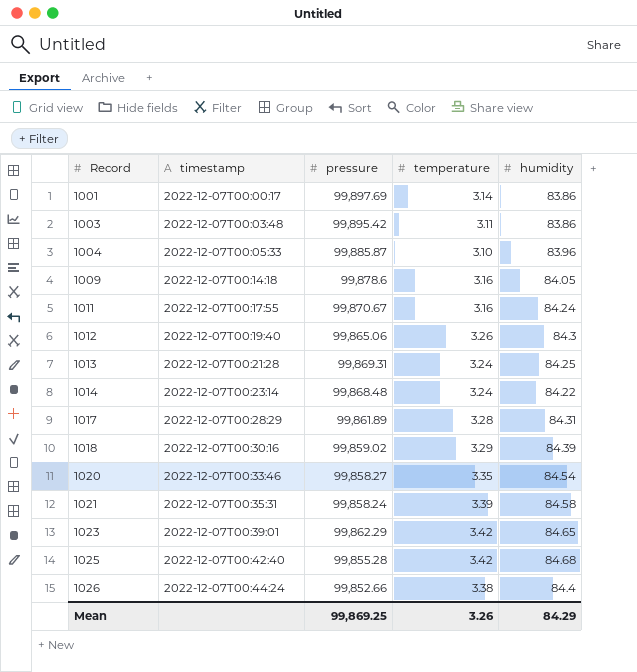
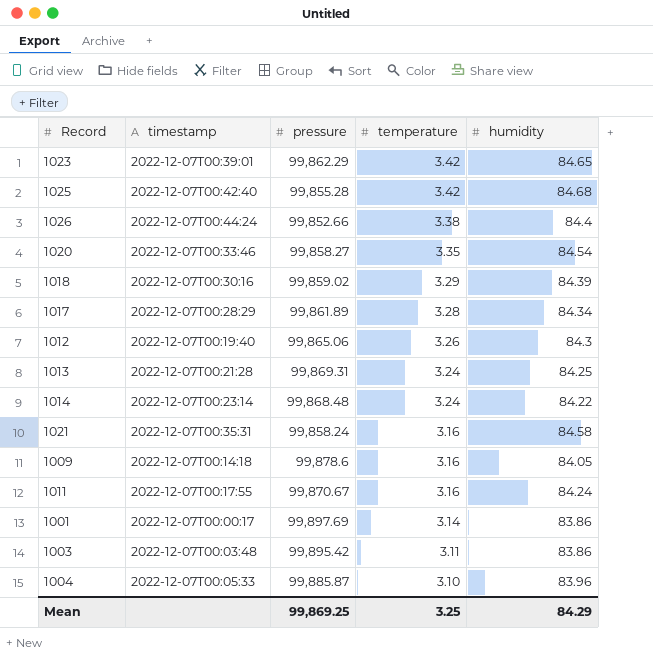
row order: Record ascending -> temperature descending
1017 | humidity: 84.31 -> 84.34
1021 | temperature: 3.39 -> 3.16
Mean | temperature: 3.26 -> 3.25

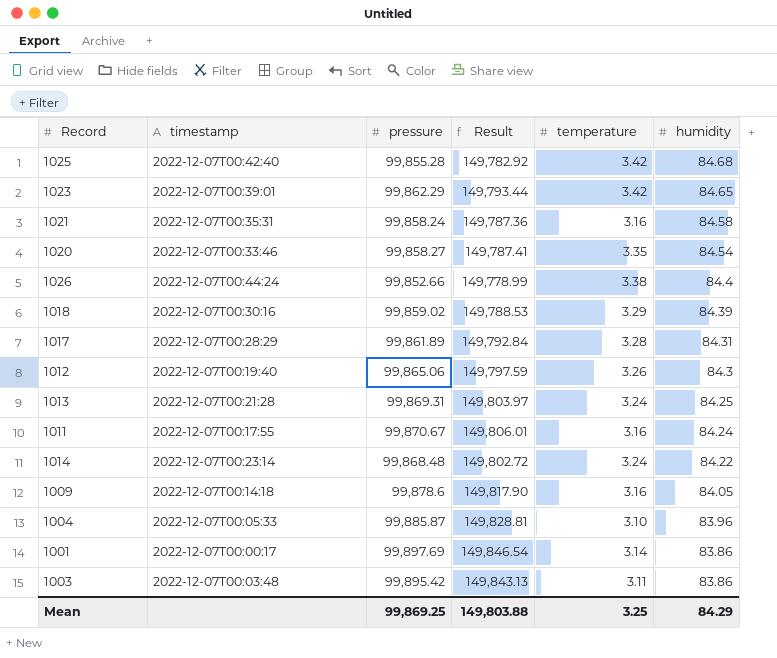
row order: temperature descending -> humidity descending
column Result | formula: none -> [pressure] * 1.5
1017 | humidity: 84.34 -> 84.31

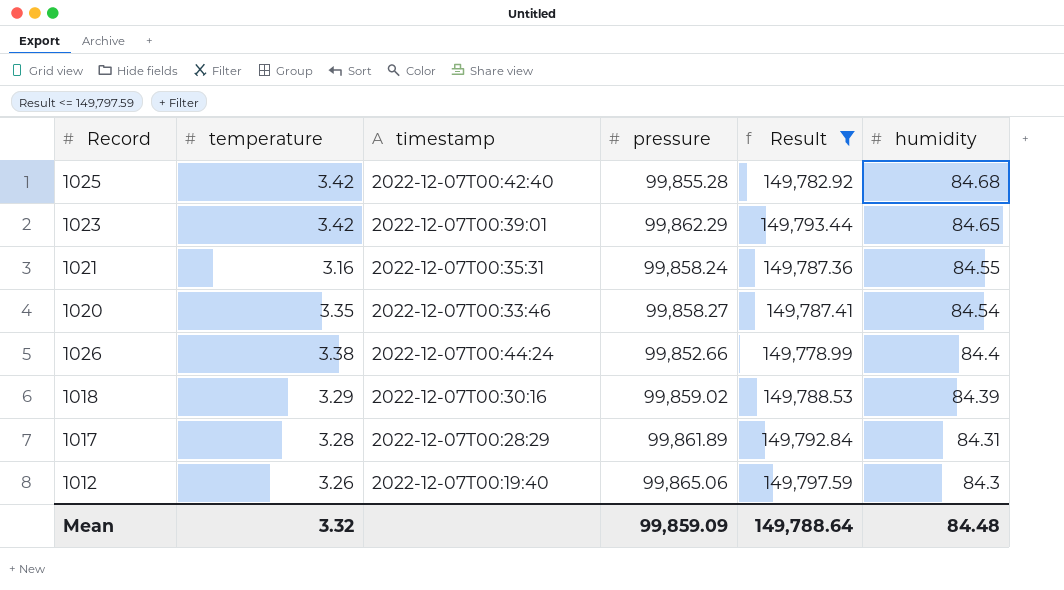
filter: none -> Result <= 149,797.59
column temperature | position: 5 -> 2
1021 | humidity: 84.58 -> 84.55
Mean | temperature: 3.25 -> 3.32
Mean | pressure: 99,869.25 -> 99,859.09
Mean | Result: 149,803.88 -> 149,788.64
Mean | humidity: 84.29 -> 84.48

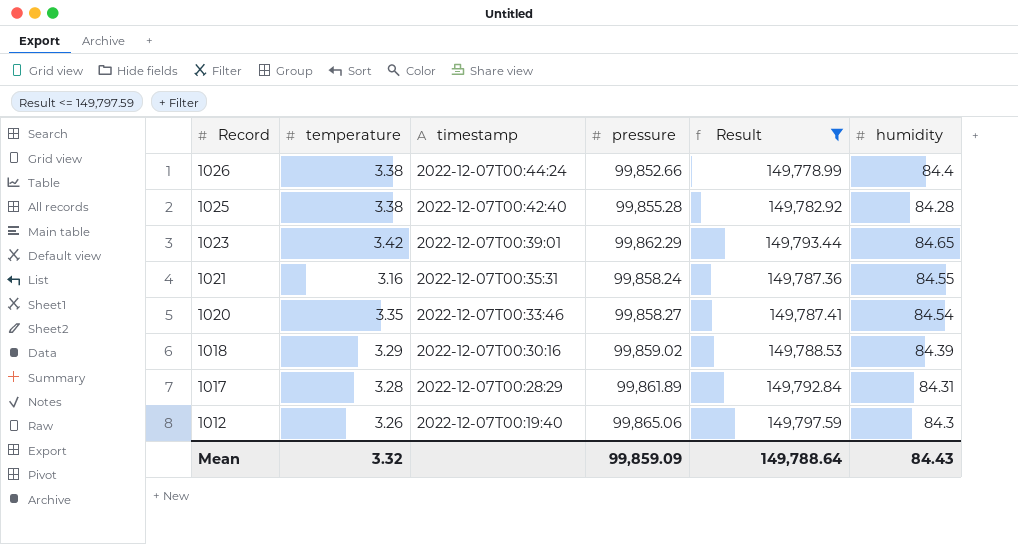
row order: humidity descending -> Record descending
1025 | temperature: 3.42 -> 3.38
1025 | humidity: 84.68 -> 84.28
Mean | humidity: 84.48 -> 84.43

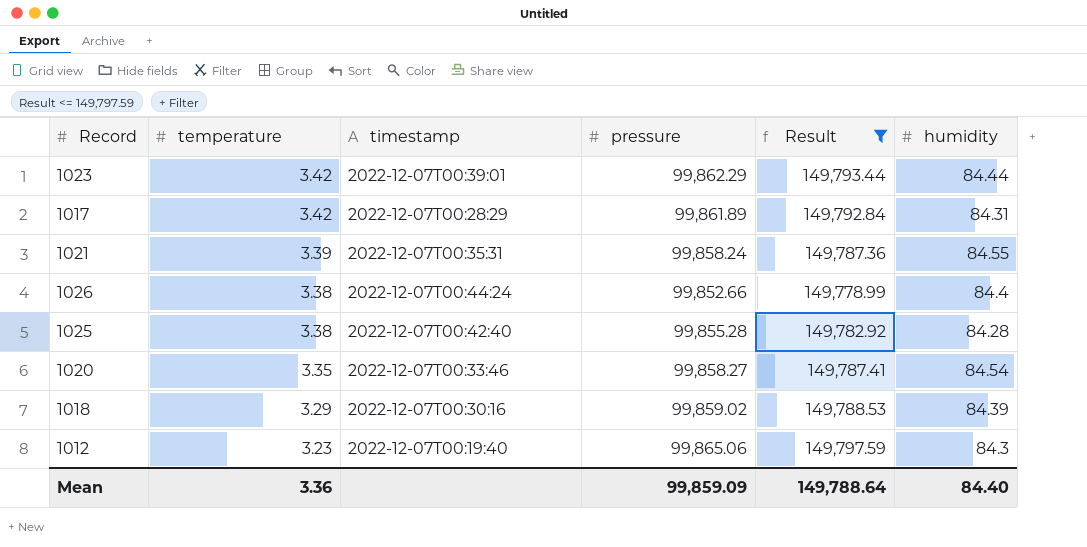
row order: Record descending -> temperature descending
1023 | humidity: 84.65 -> 84.44
1017 | temperature: 3.28 -> 3.42
1021 | temperature: 3.16 -> 3.39
1012 | temperature: 3.26 -> 3.23
Mean | temperature: 3.32 -> 3.36
Mean | humidity: 84.43 -> 84.40

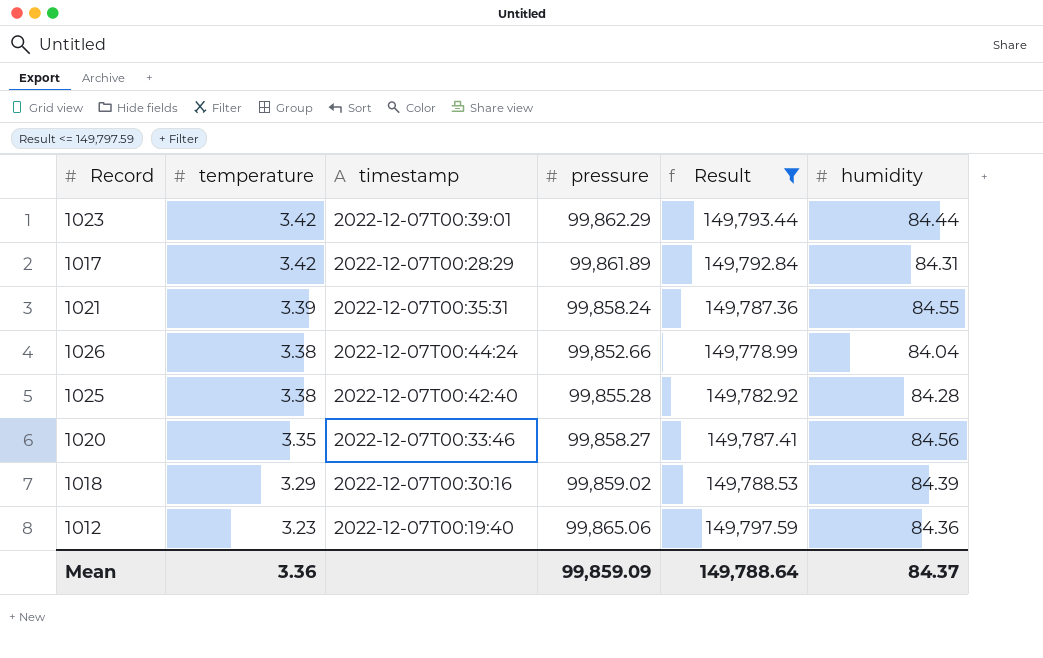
1026 | humidity: 84.4 -> 84.04
1020 | humidity: 84.54 -> 84.56
1012 | humidity: 84.3 -> 84.36
Mean | humidity: 84.40 -> 84.37

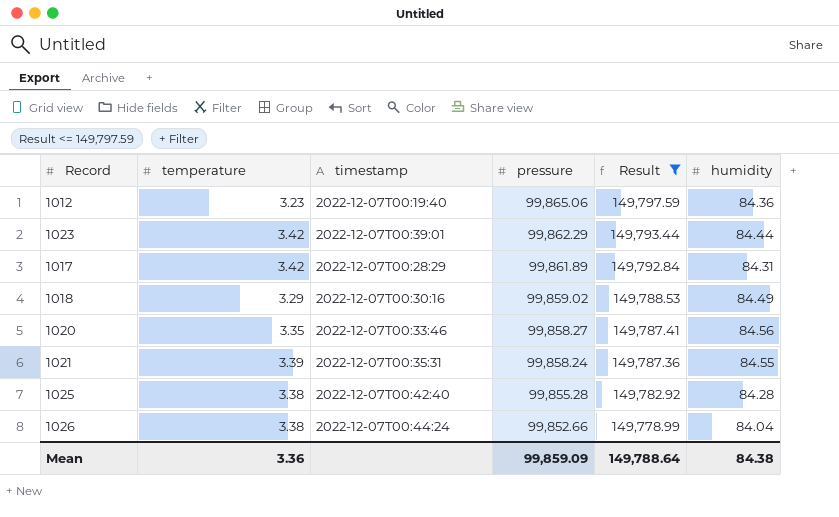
row order: temperature descending -> pressure descending
1018 | humidity: 84.39 -> 84.49
Mean | humidity: 84.37 -> 84.38

